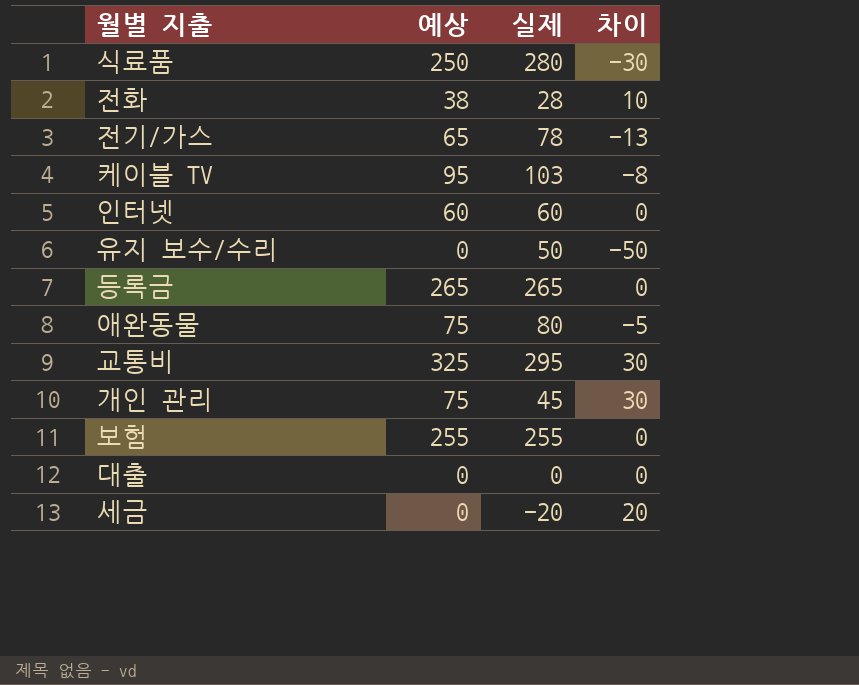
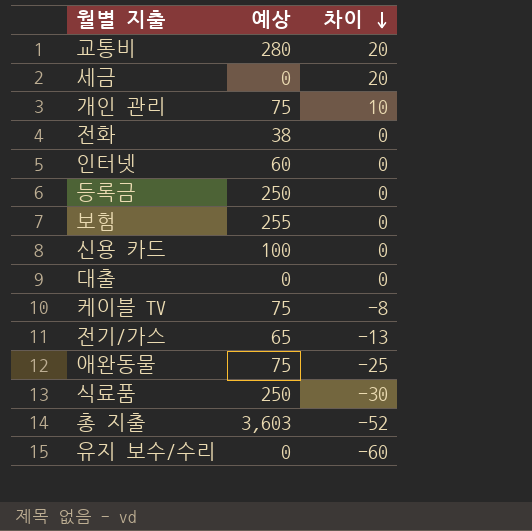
row order: none -> 차이 descending
column 실제 | formula: [예상] - [차이] -> none
교통비 | 예상: 325 -> 280
교통비 | 차이: 30 -> 20
개인 관리 | 차이: 30 -> 10
전화 | 차이: 10 -> 0
등록금 | 예상: 265 -> 250
row 신용 카드: none -> 100 | 0
케이블 TV | 예상: 95 -> 75
애완동물 | 차이: -5 -> -25
row 총 지출: none -> 3,603 | -52
유지 보수/수리 | 차이: -50 -> -60

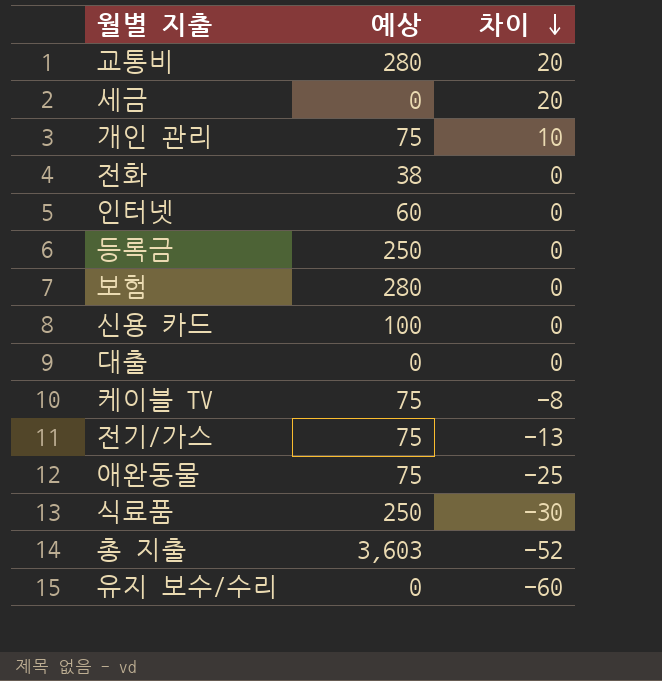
보험 | 예상: 255 -> 280
전기/가스 | 예상: 65 -> 75

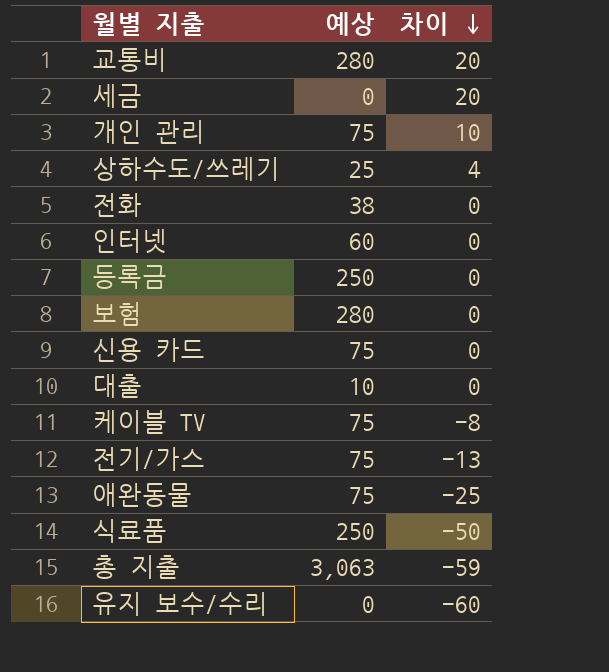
row 상하수도/쓰레기: none -> 25 | 4
신용 카드 | 예상: 100 -> 75
대출 | 예상: 0 -> 10
식료품 | 차이: -30 -> -50
총 지출 | 예상: 3,603 -> 3,063
총 지출 | 차이: -52 -> -59

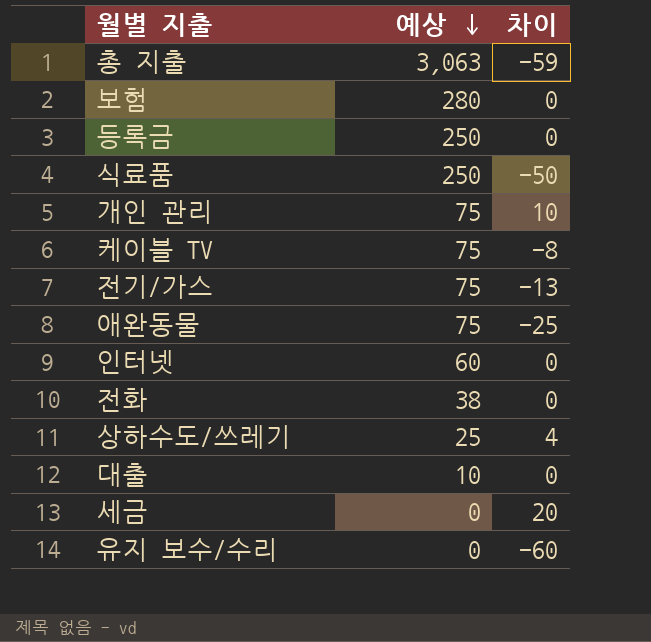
row order: 차이 descending -> 예상 descending
row 교통비: 280 | 20 -> none
row 신용 카드: 75 | 0 -> none

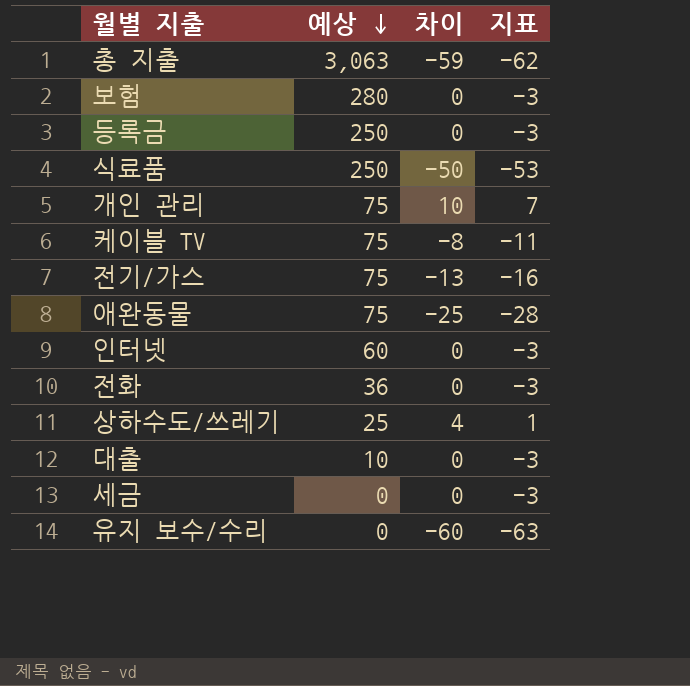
column 지표 | formula: none -> [차이] - 3
전화 | 예상: 38 -> 36
세금 | 차이: 20 -> 0

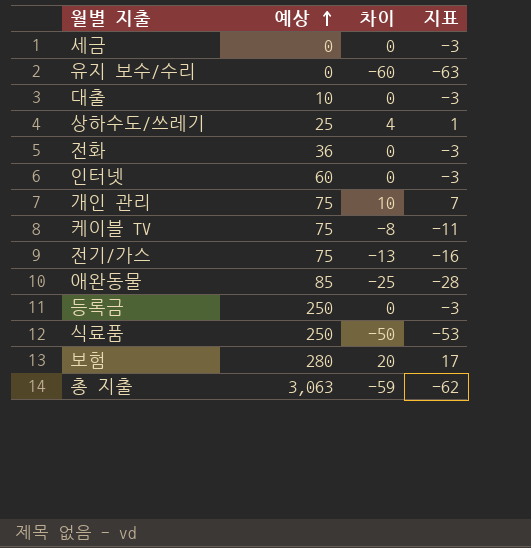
row order: 예상 descending -> 예상 ascending
애완동물 | 예상: 75 -> 85
보험 | 차이: 0 -> 20
보험 | 지표: -3 -> 17

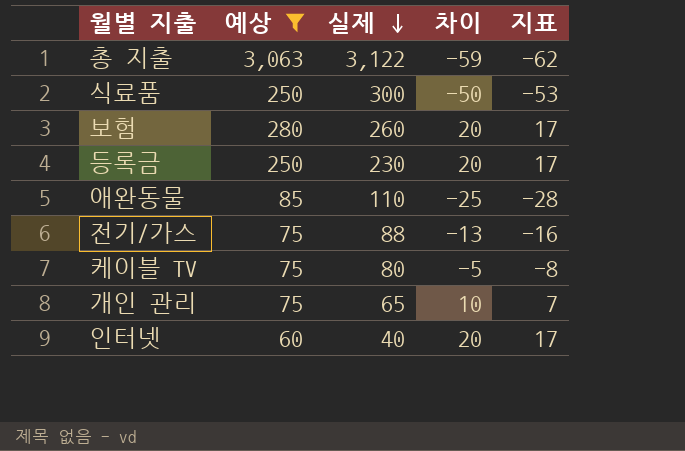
filter: none -> 예상 >= 60
row order: 예상 ascending -> 실제 descending
column 실제 | formula: none -> [예상] - [차이]
등록금 | 차이: 0 -> 20
등록금 | 지표: -3 -> 17
케이블 TV | 차이: -8 -> -5
케이블 TV | 지표: -11 -> -8
인터넷 | 차이: 0 -> 20
인터넷 | 지표: -3 -> 17

